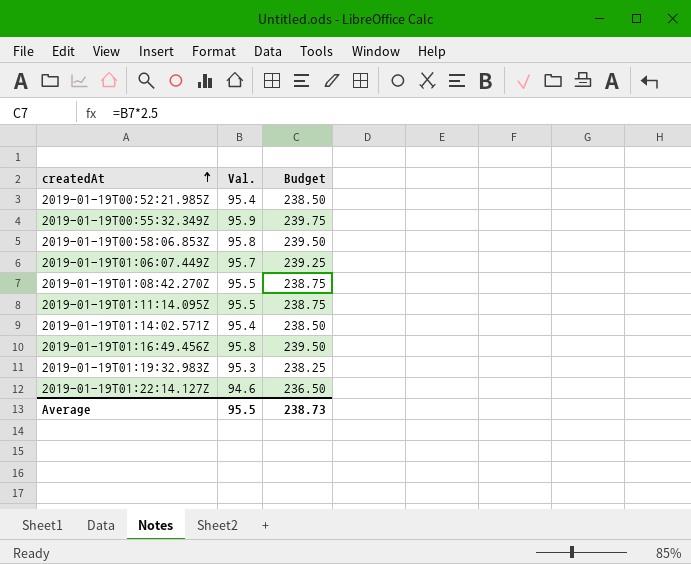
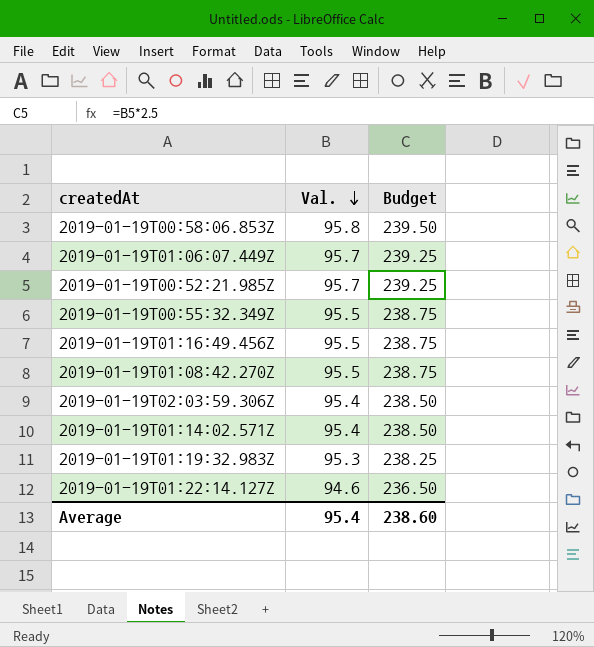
row order: createdAt ascending -> Val. descending
row 2019-01-19T01:11:14.095Z: 95.5 | 238.75 -> none
2019-01-19T00:52:21.985Z | Val.: 95.4 -> 95.7
2019-01-19T00:52:21.985Z | Budget: 238.50 -> 239.25
2019-01-19T00:55:32.349Z | Val.: 95.9 -> 95.5
2019-01-19T00:55:32.349Z | Budget: 239.75 -> 238.75
2019-01-19T01:16:49.456Z | Val.: 95.8 -> 95.5
2019-01-19T01:16:49.456Z | Budget: 239.50 -> 238.75
row 2019-01-19T02:03:59.306Z: none -> 95.4 | 238.50
Average | Val.: 95.5 -> 95.4
Average | Budget: 238.73 -> 238.60

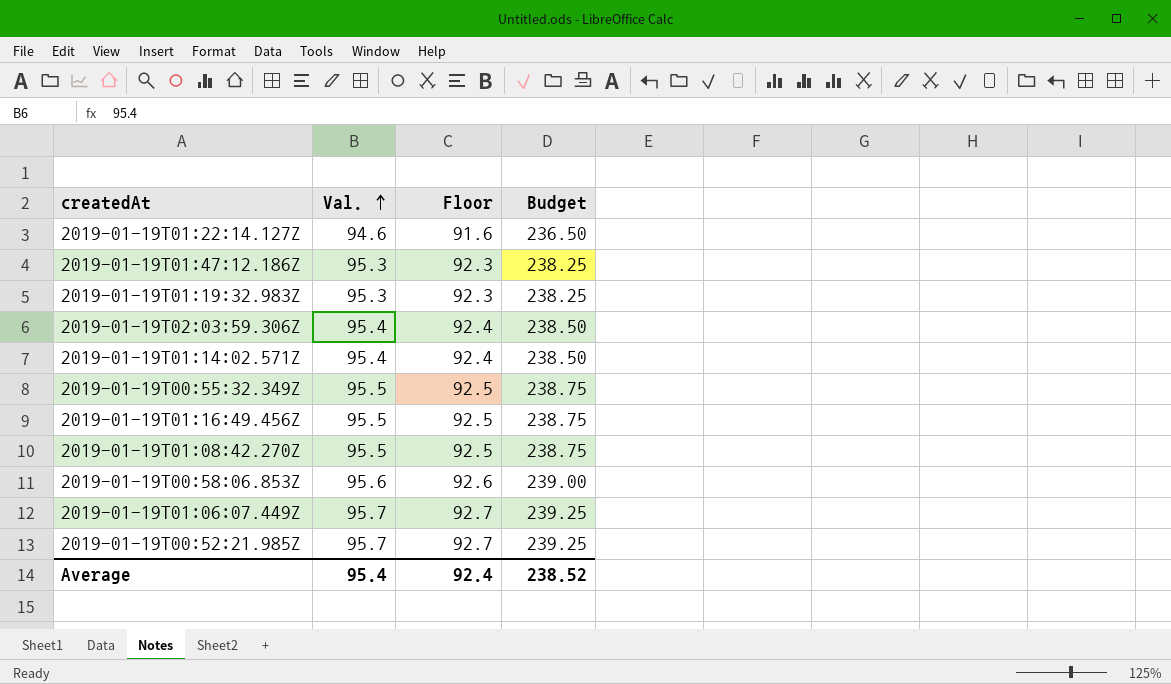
row order: Val. descending -> Val. ascending
column Floor | formula: none -> [Val.] - 3
row 2019-01-19T01:47:12.186Z: none -> 95.3 | 92.3 | 238.25
2019-01-19T00:58:06.853Z | Val.: 95.8 -> 95.6
2019-01-19T00:58:06.853Z | Budget: 239.50 -> 239.00
Average | Budget: 238.60 -> 238.52

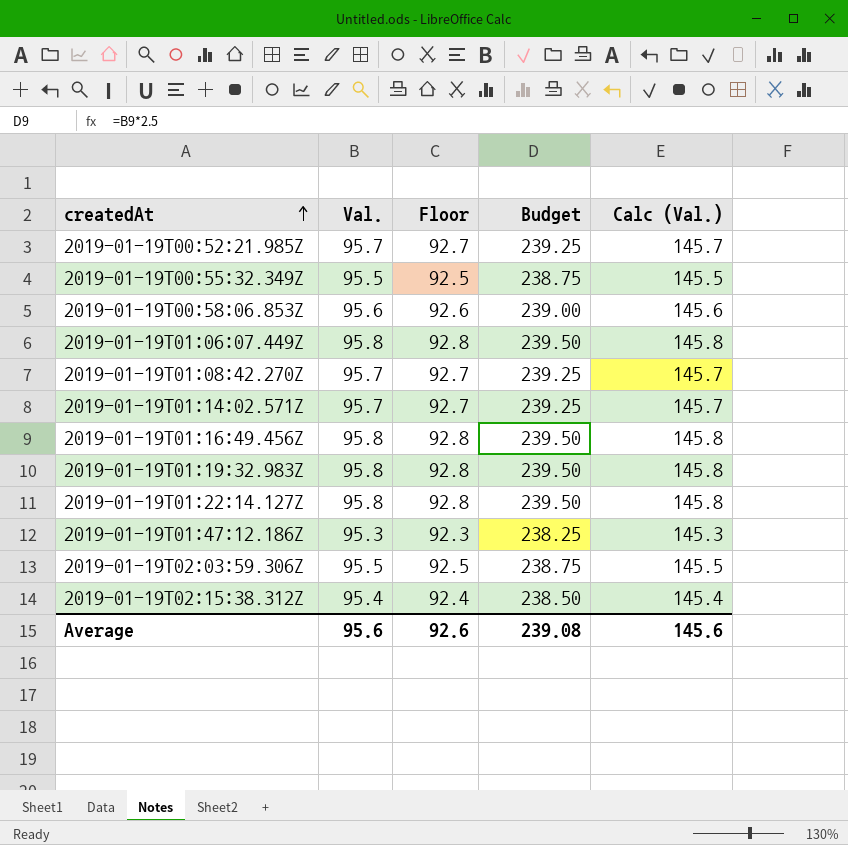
row order: Val. ascending -> createdAt ascending
column Calc (Val.) | formula: none -> [Val.] + 50
2019-01-19T01:06:07.449Z | Val.: 95.7 -> 95.8
2019-01-19T01:06:07.449Z | Floor: 92.7 -> 92.8
2019-01-19T01:06:07.449Z | Budget: 239.25 -> 239.50
2019-01-19T01:08:42.270Z | Val.: 95.5 -> 95.7
2019-01-19T01:08:42.270Z | Floor: 92.5 -> 92.7
2019-01-19T01:08:42.270Z | Budget: 238.75 -> 239.25
2019-01-19T01:14:02.571Z | Val.: 95.4 -> 95.7
2019-01-19T01:14:02.571Z | Floor: 92.4 -> 92.7
2019-01-19T01:14:02.571Z | Budget: 238.50 -> 239.25
2019-01-19T01:16:49.456Z | Val.: 95.5 -> 95.8
2019-01-19T01:16:49.456Z | Floor: 92.5 -> 92.8
2019-01-19T01:16:49.456Z | Budget: 238.75 -> 239.50
2019-01-19T01:19:32.983Z | Val.: 95.3 -> 95.8
2019-01-19T01:19:32.983Z | Floor: 92.3 -> 92.8
2019-01-19T01:19:32.983Z | Budget: 238.25 -> 239.50
2019-01-19T01:22:14.127Z | Val.: 94.6 -> 95.8
2019-01-19T01:22:14.127Z | Floor: 91.6 -> 92.8
2019-01-19T01:22:14.127Z | Budget: 236.50 -> 239.50
2019-01-19T02:03:59.306Z | Val.: 95.4 -> 95.5
2019-01-19T02:03:59.306Z | Floor: 92.4 -> 92.5
2019-01-19T02:03:59.306Z | Budget: 238.50 -> 238.75
row 2019-01-19T02:15:38.312Z: none -> 95.4 | 92.4 | 238.50 | 145.4
Average | Val.: 95.4 -> 95.6
Average | Floor: 92.4 -> 92.6
Average | Budget: 238.52 -> 239.08

